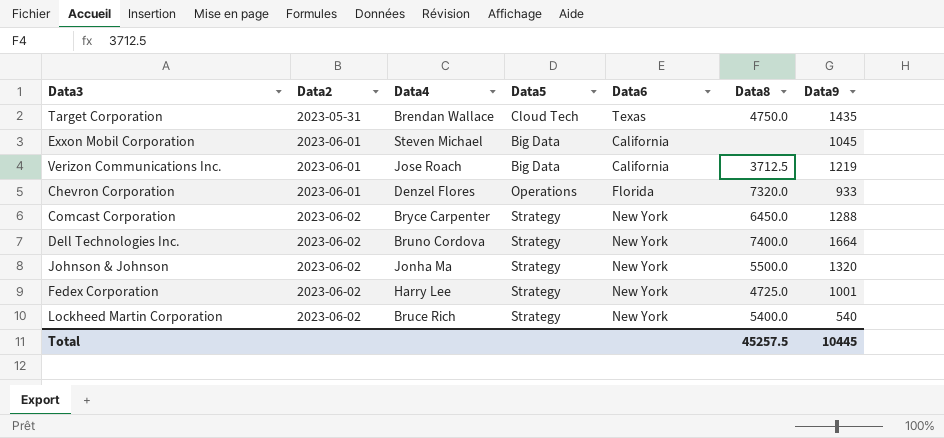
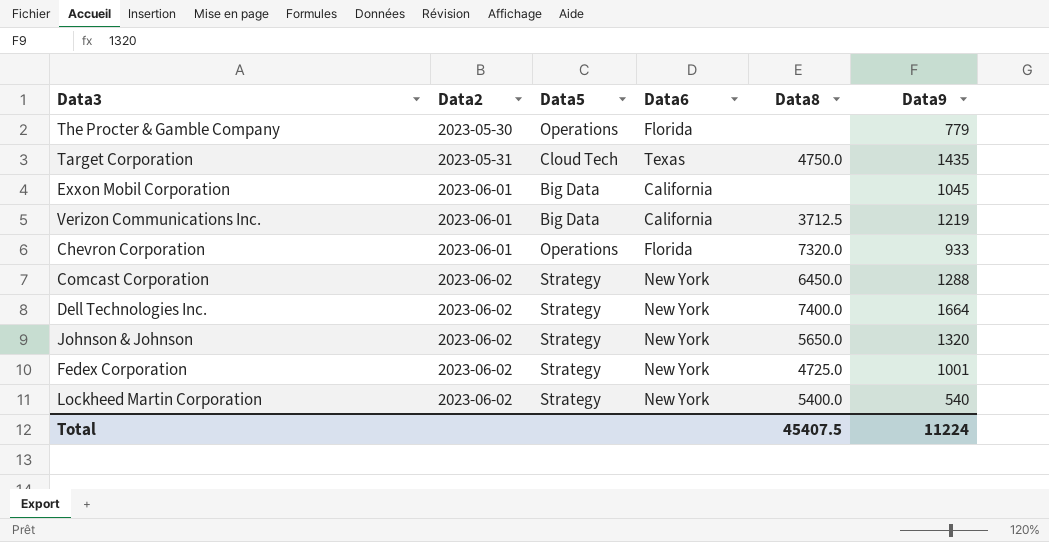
column Data4 | position: 3 -> none
row The Procter & Gamble Company: none -> 2023-05-30 | Operations | Florida | none | 779
Johnson & Johnson | Data8: 5500.0 -> 5650.0
Total | Data8: 45257.5 -> 45407.5
Total | Data9: 10445 -> 11224

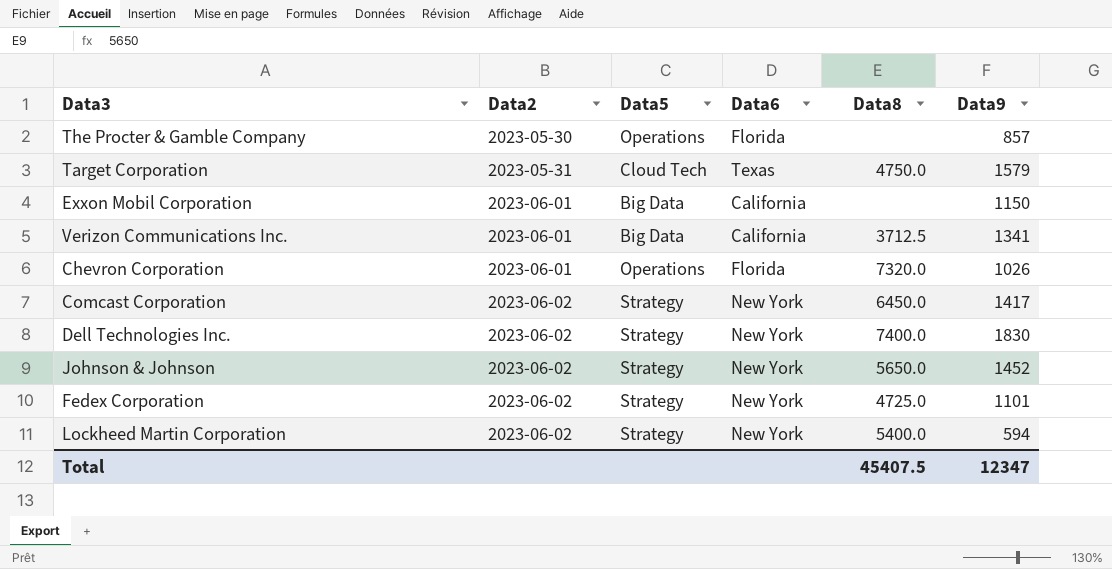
The Procter & Gamble Company | Data9: 779 -> 857
Target Corporation | Data9: 1435 -> 1579
Exxon Mobil Corporation | Data9: 1045 -> 1150
Verizon Communications Inc. | Data9: 1219 -> 1341
Chevron Corporation | Data9: 933 -> 1026
Comcast Corporation | Data9: 1288 -> 1417
Dell Technologies Inc. | Data9: 1664 -> 1830
Johnson & Johnson | Data9: 1320 -> 1452
Fedex Corporation | Data9: 1001 -> 1101
Lockheed Martin Corporation | Data9: 540 -> 594
Total | Data9: 11224 -> 12347

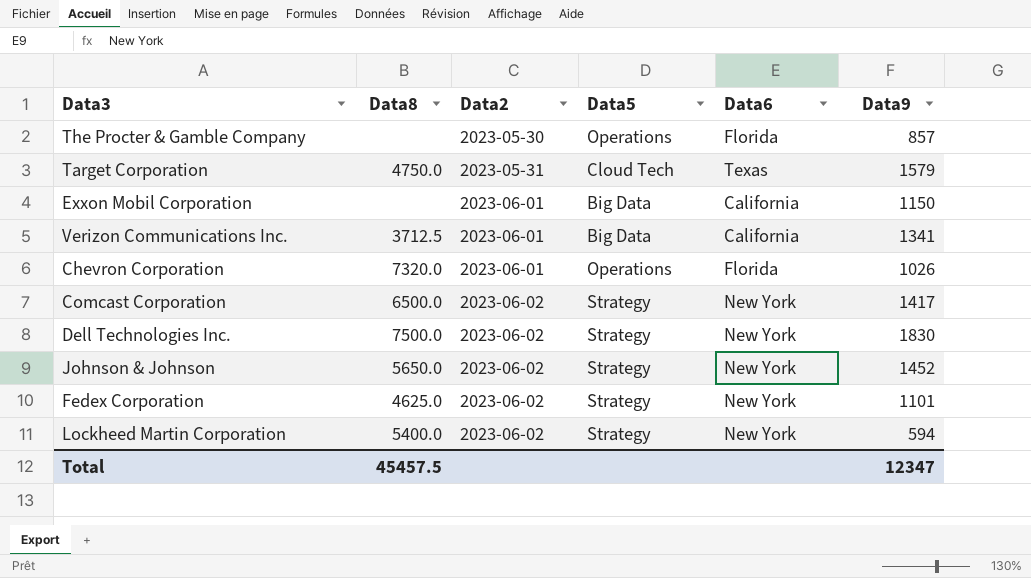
column Data8 | position: 5 -> 2
Comcast Corporation | Data8: 6450.0 -> 6500.0
Dell Technologies Inc. | Data8: 7400.0 -> 7500.0
Fedex Corporation | Data8: 4725.0 -> 4625.0
Total | Data8: 45407.5 -> 45457.5

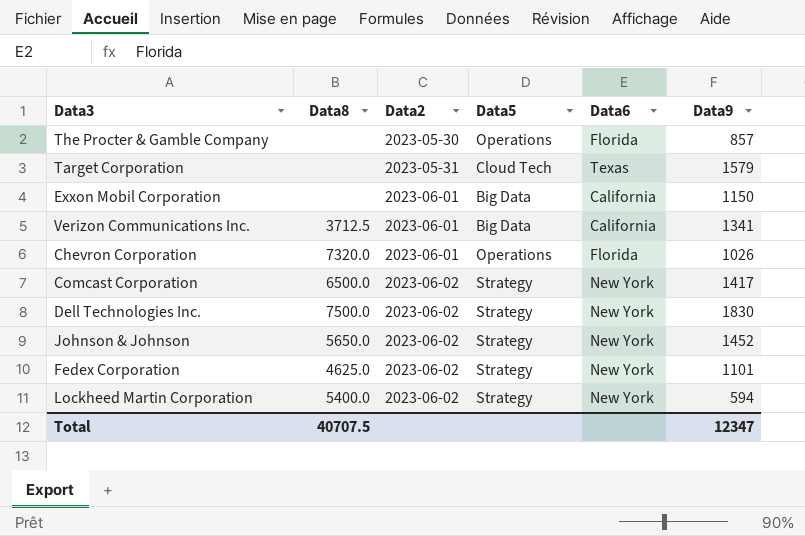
Target Corporation | Data8: 4750.0 -> none
Total | Data8: 45457.5 -> 40707.5

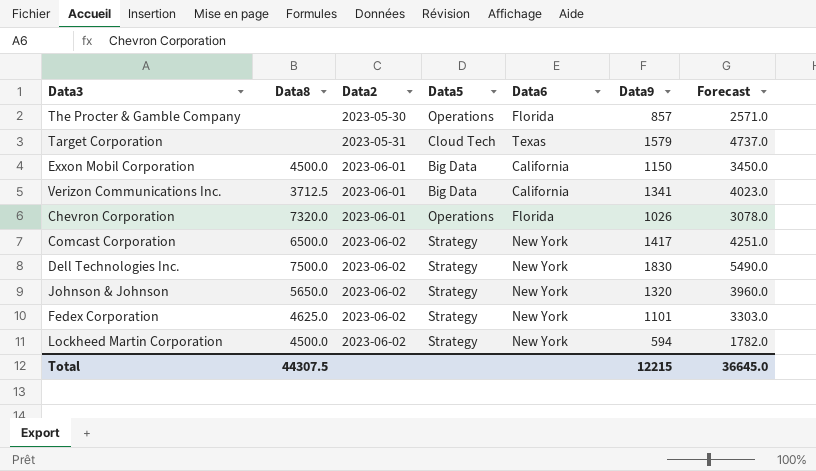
column Forecast | formula: none -> [Data9] * 3
Exxon Mobil Corporation | Data8: none -> 4500.0
Johnson & Johnson | Data9: 1452 -> 1320
Lockheed Martin Corporation | Data8: 5400.0 -> 4500.0
Total | Data8: 40707.5 -> 44307.5
Total | Data9: 12347 -> 12215

